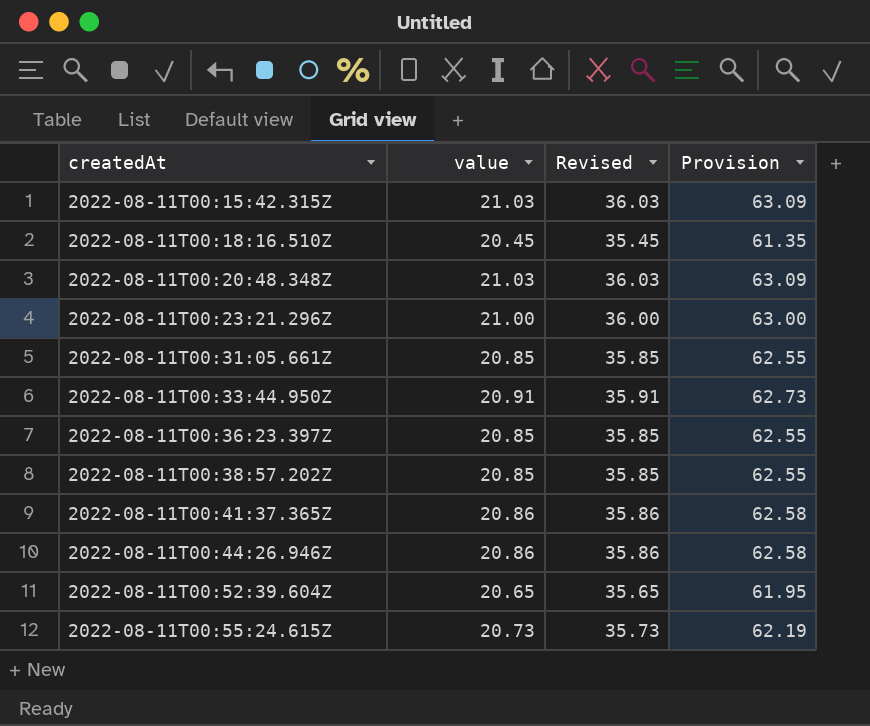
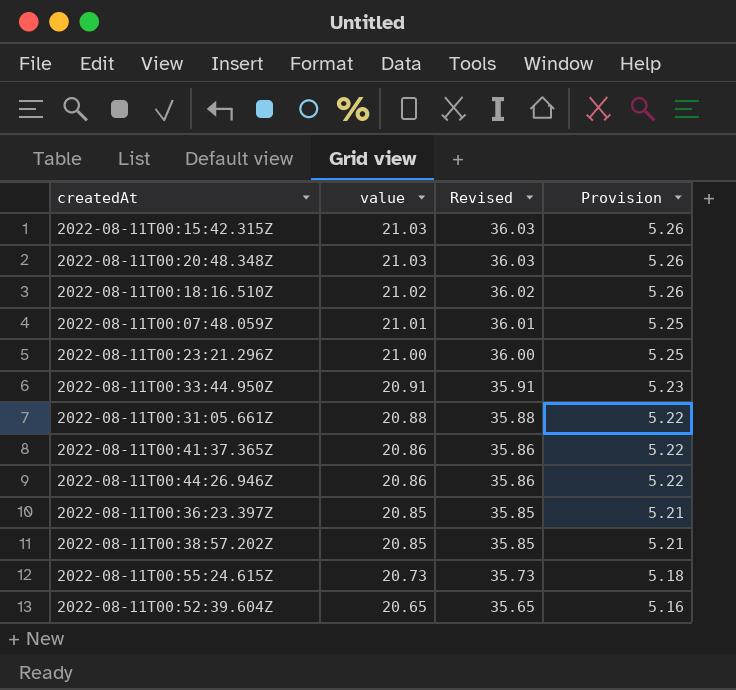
row order: createdAt ascending -> value descending
column Provision | formula: [value] * 3 -> [value] * 0.25
2022-08-11T00:18:16.510Z | value: 20.45 -> 21.02
2022-08-11T00:18:16.510Z | Revised: 35.45 -> 36.02
row 2022-08-11T00:07:48.059Z: none -> 21.01 | 36.01 | 5.25
2022-08-11T00:31:05.661Z | value: 20.85 -> 20.88
2022-08-11T00:31:05.661Z | Revised: 35.85 -> 35.88

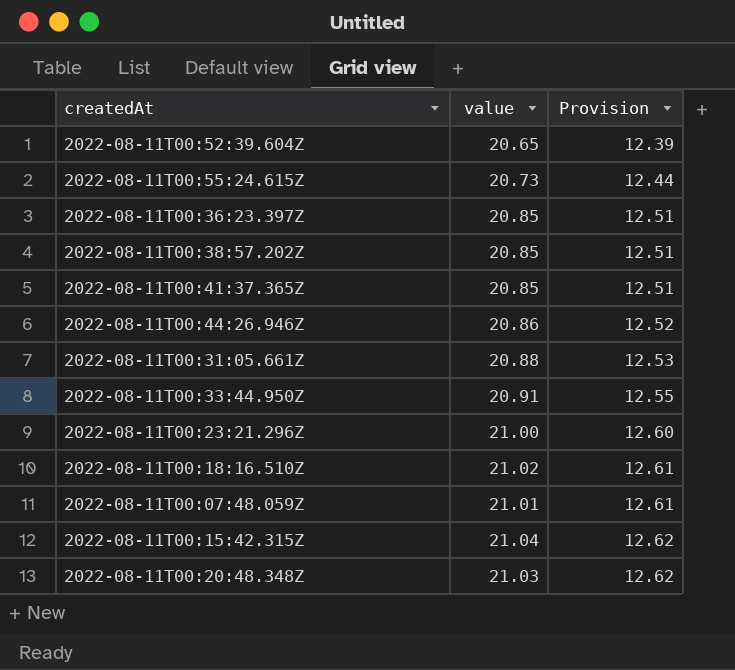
row order: value descending -> Provision ascending
column Revised | formula: [value] + 15 -> none
column Provision | formula: [value] * 0.25 -> [value] * 0.6
2022-08-11T00:41:37.365Z | value: 20.86 -> 20.85
2022-08-11T00:15:42.315Z | value: 21.03 -> 21.04

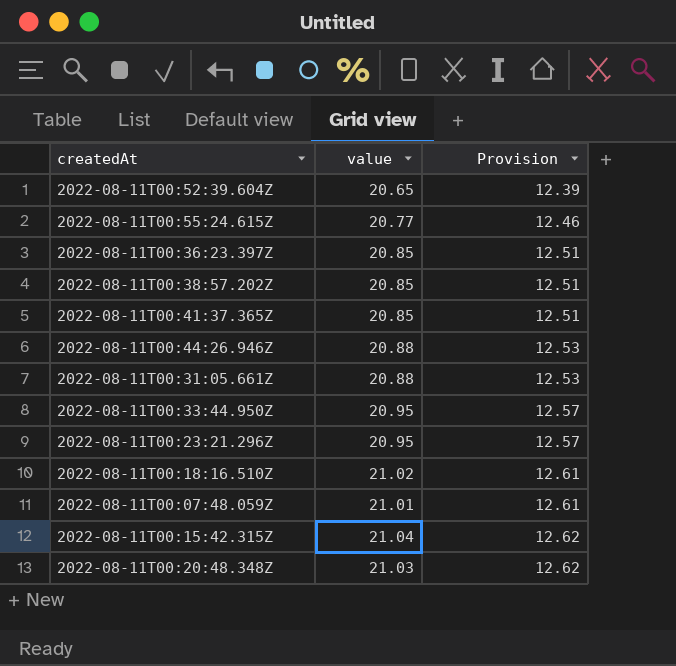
2022-08-11T00:55:24.615Z | value: 20.73 -> 20.77
2022-08-11T00:55:24.615Z | Provision: 12.44 -> 12.46
2022-08-11T00:44:26.946Z | value: 20.86 -> 20.88
2022-08-11T00:44:26.946Z | Provision: 12.52 -> 12.53
2022-08-11T00:33:44.950Z | value: 20.91 -> 20.95
2022-08-11T00:33:44.950Z | Provision: 12.55 -> 12.57
2022-08-11T00:23:21.296Z | value: 21.00 -> 20.95
2022-08-11T00:23:21.296Z | Provision: 12.60 -> 12.57

